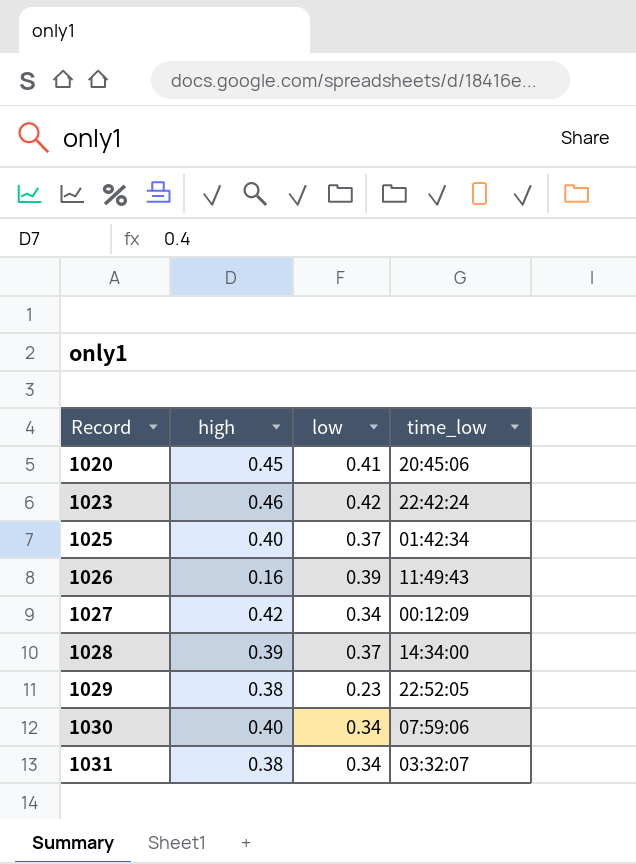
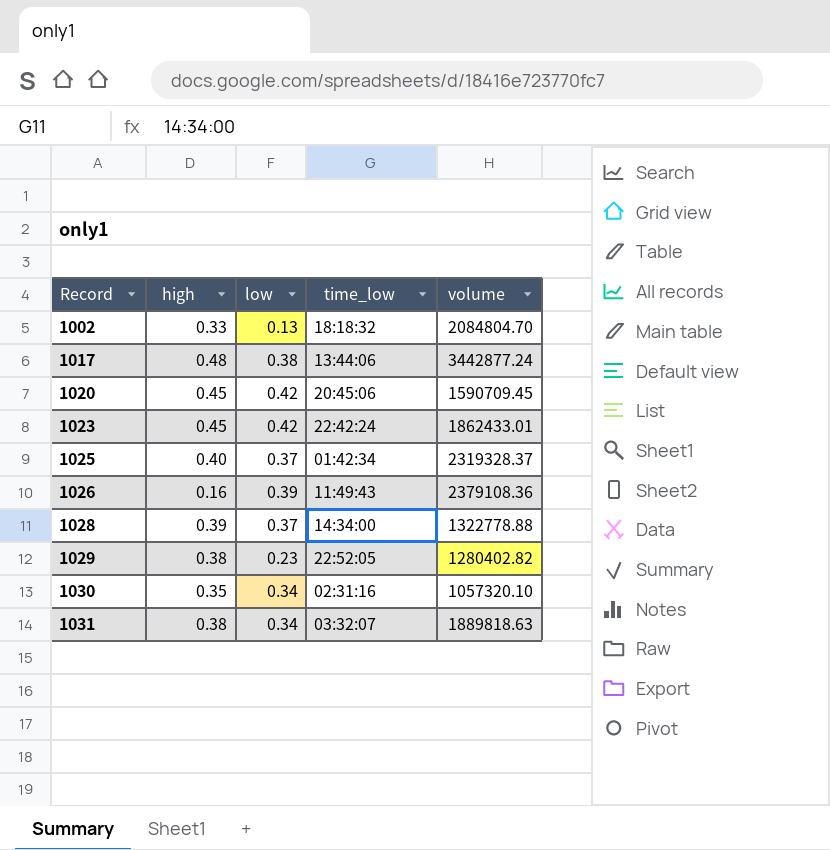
column volume | position: none -> 5
row 1027: 0.42 | 0.34 | 00:12:09 -> none
row 1002: none -> 0.33 | 0.13 | 18:18:32 | 2084804.70
row 1017: none -> 0.48 | 0.38 | 13:44:06 | 3442877.24
1020 | low: 0.41 -> 0.42
1023 | high: 0.46 -> 0.45
1030 | high: 0.40 -> 0.35
1030 | time_low: 07:59:06 -> 02:31:16

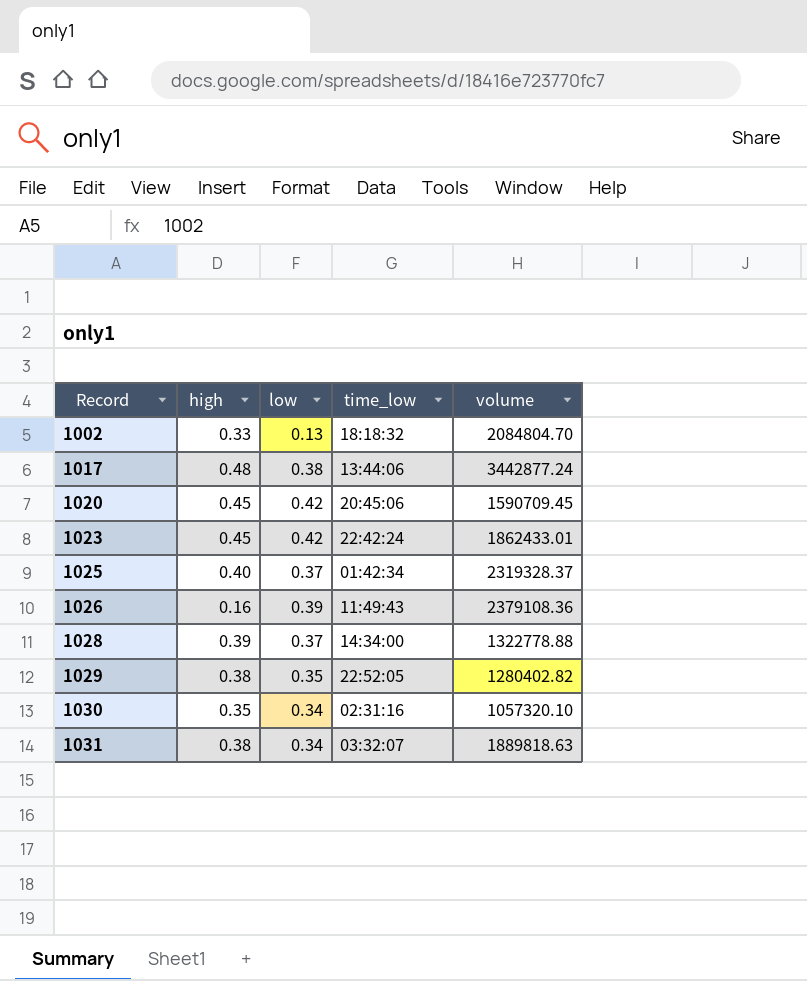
1029 | low: 0.23 -> 0.35

